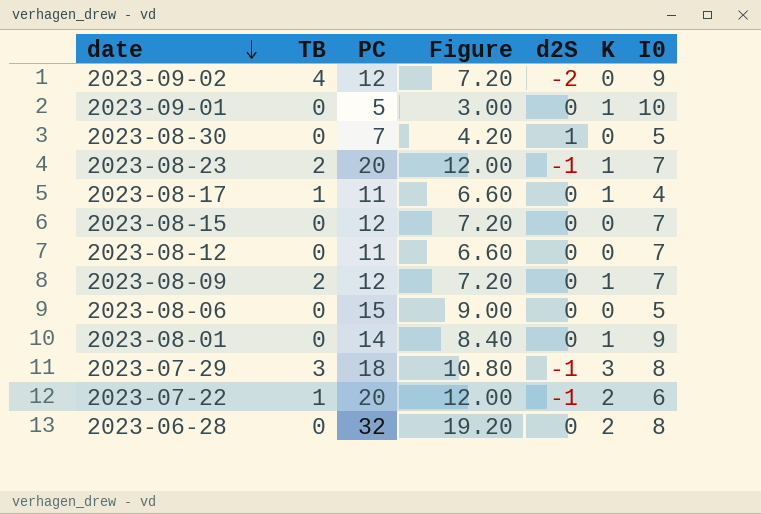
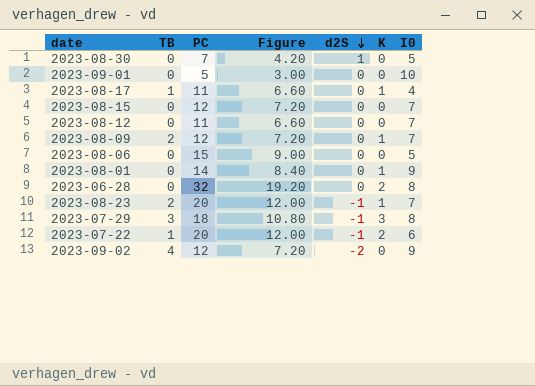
row order: date descending -> d2S descending
2023-09-01 | K: 1 -> 0

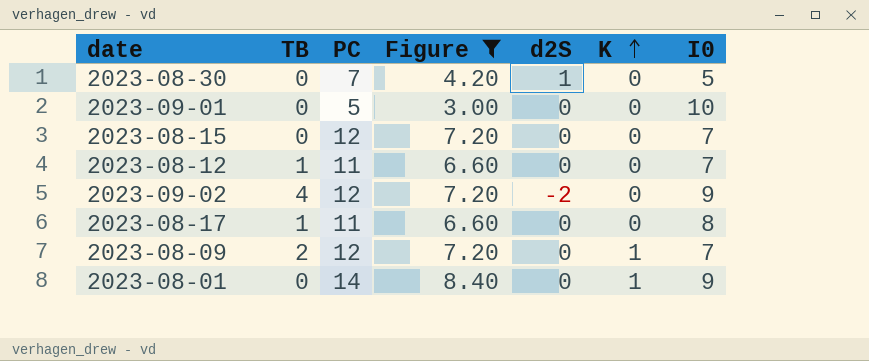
filter: none -> Figure <= 8.40
row order: d2S descending -> K ascending
2023-08-12 | TB: 0 -> 1
2023-08-17 | K: 1 -> 0
2023-08-17 | I0: 4 -> 8

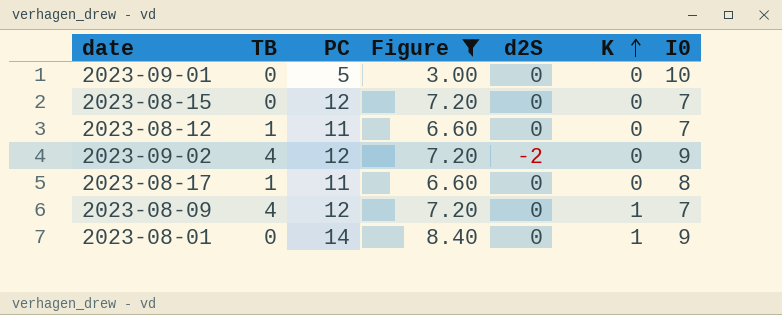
row 2023-08-30: 0 | 7 | 4.20 | 1 | 0 | 5 -> none
2023-08-09 | TB: 2 -> 4

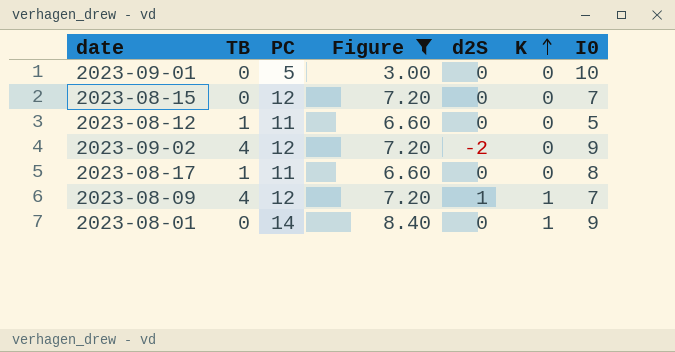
2023-08-12 | I0: 7 -> 5
2023-08-09 | d2S: 0 -> 1

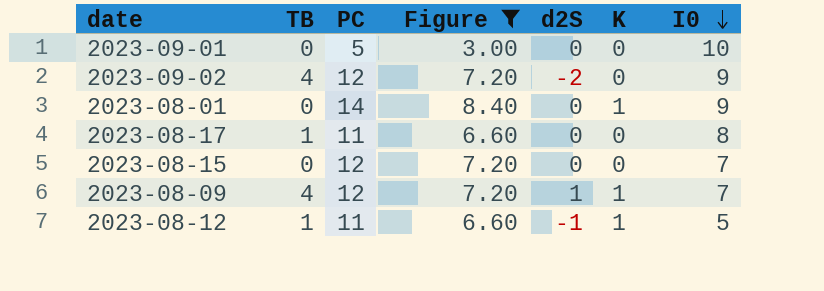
row order: K ascending -> I0 descending
2023-08-12 | d2S: 0 -> -1
2023-08-12 | K: 0 -> 1

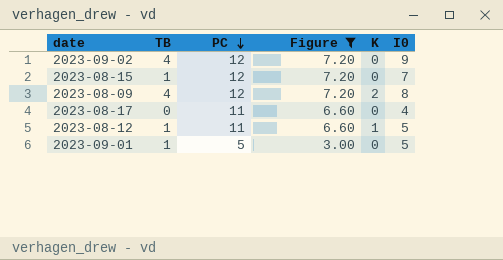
row order: I0 descending -> PC descending
column d2S | position: 5 -> none
row 2023-08-01: 0 | 14 | 8.40 | 0 | 1 | 9 -> none
2023-08-15 | TB: 0 -> 1
2023-08-09 | K: 1 -> 2
2023-08-09 | I0: 7 -> 8
2023-08-17 | TB: 1 -> 0
2023-08-17 | I0: 8 -> 4
2023-09-01 | TB: 0 -> 1
2023-09-01 | I0: 10 -> 5

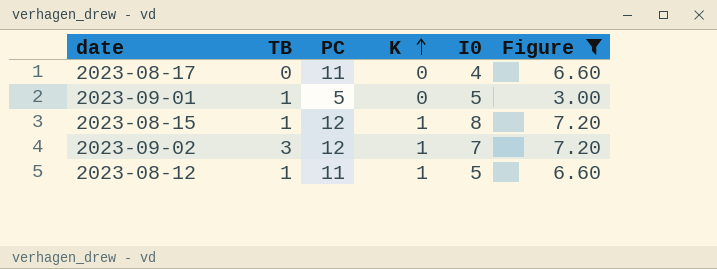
row order: PC descending -> K ascending
column Figure | position: 4 -> 6
row 2023-08-09: 4 | 12 | 7.20 | 2 | 8 -> none
2023-08-15 | K: 0 -> 1
2023-08-15 | I0: 7 -> 8
2023-09-02 | TB: 4 -> 3
2023-09-02 | K: 0 -> 1
2023-09-02 | I0: 9 -> 7

